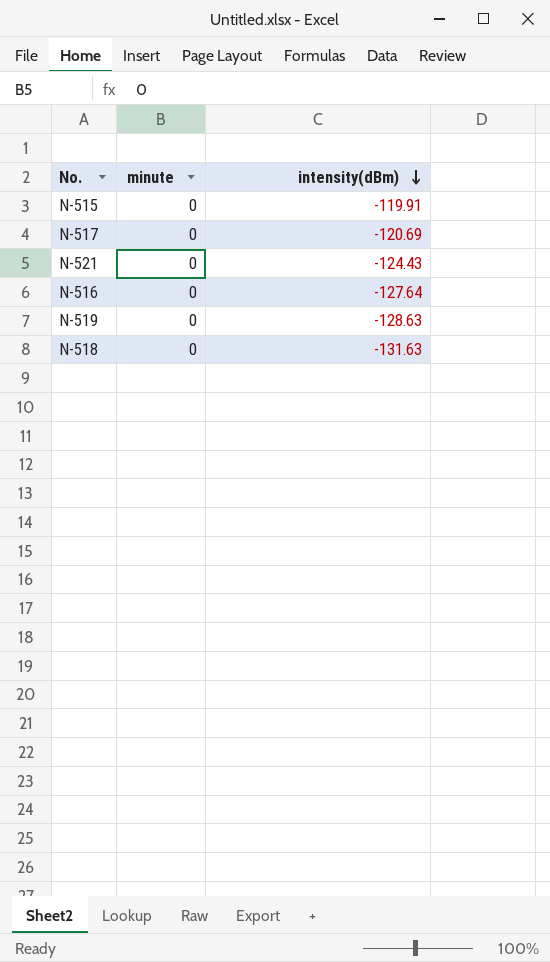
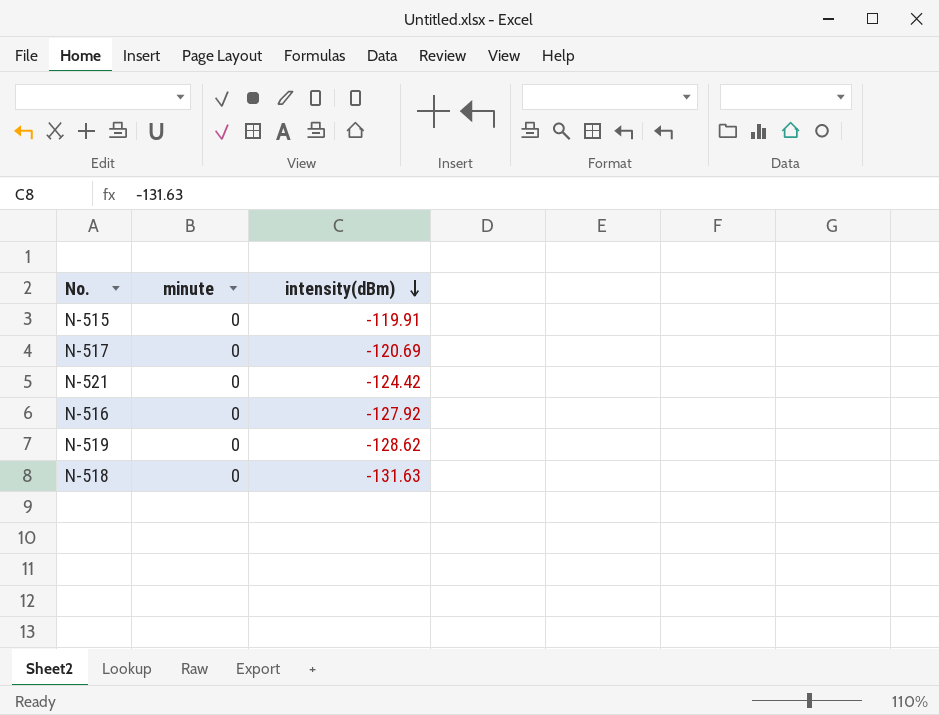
N-521 | intensity(dBm): -124.43 -> -124.42
N-516 | intensity(dBm): -127.64 -> -127.92
N-519 | intensity(dBm): -128.63 -> -128.62

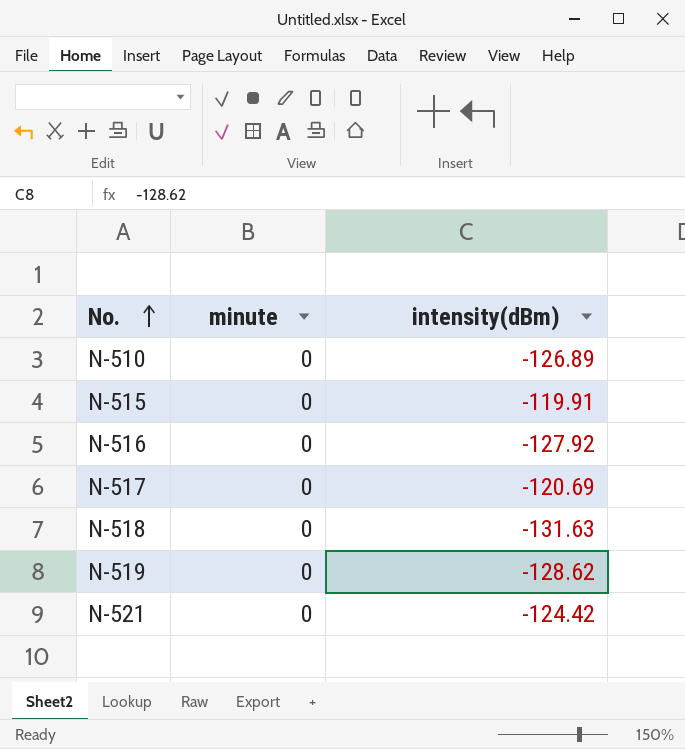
row order: intensity(dBm) descending -> No. ascending
row N-510: none -> 0 | -126.89

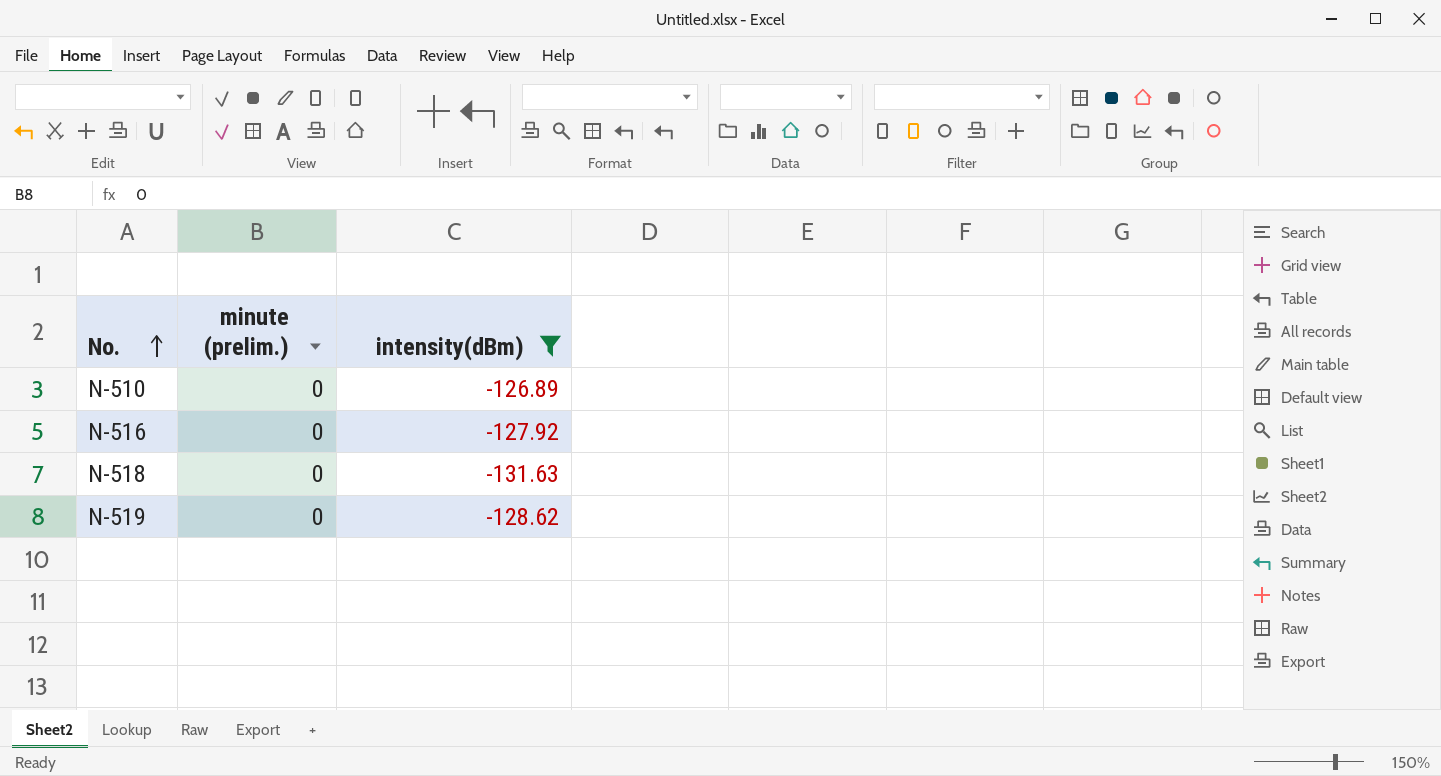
filter: none -> intensity(dBm) <= -126.89
column name: minute -> minute (prelim.)

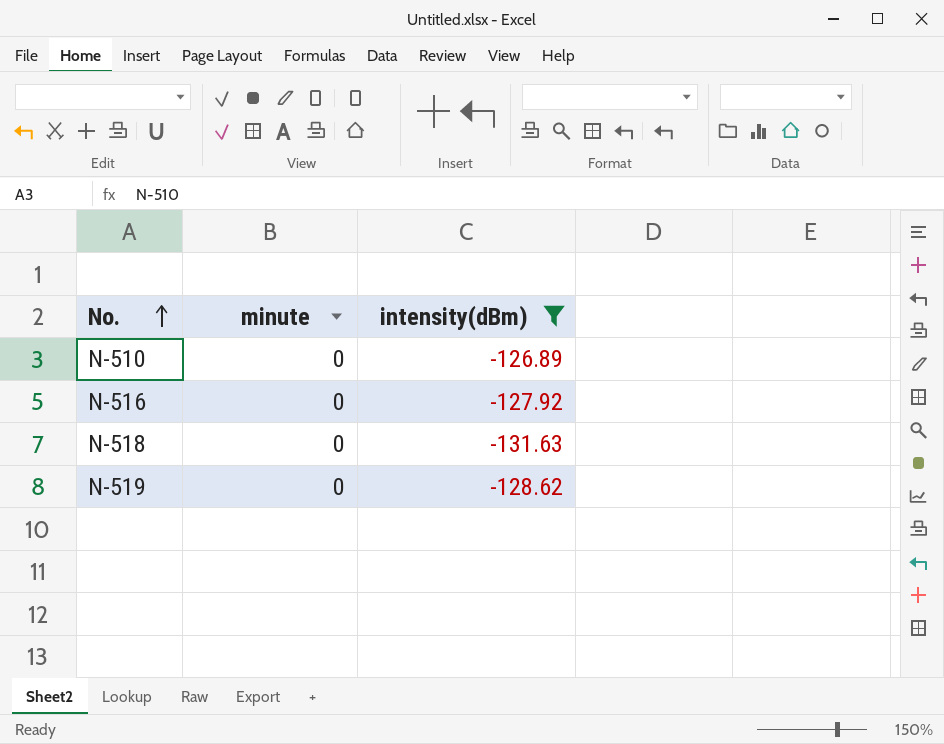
column name: minute (prelim.) -> minute

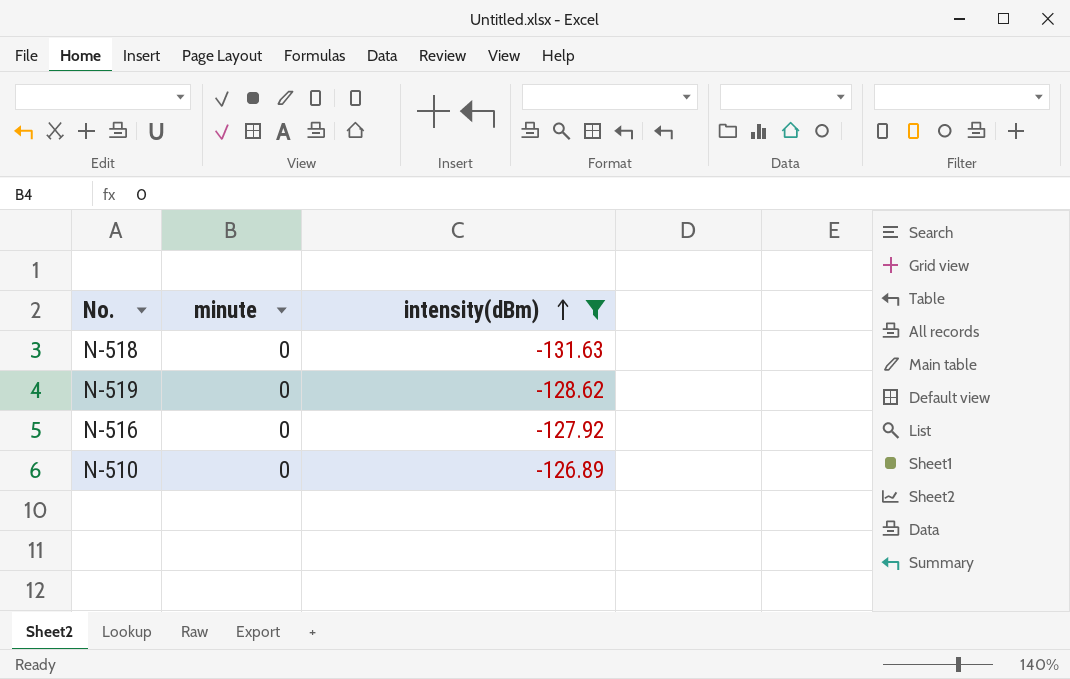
row order: No. ascending -> intensity(dBm) ascending

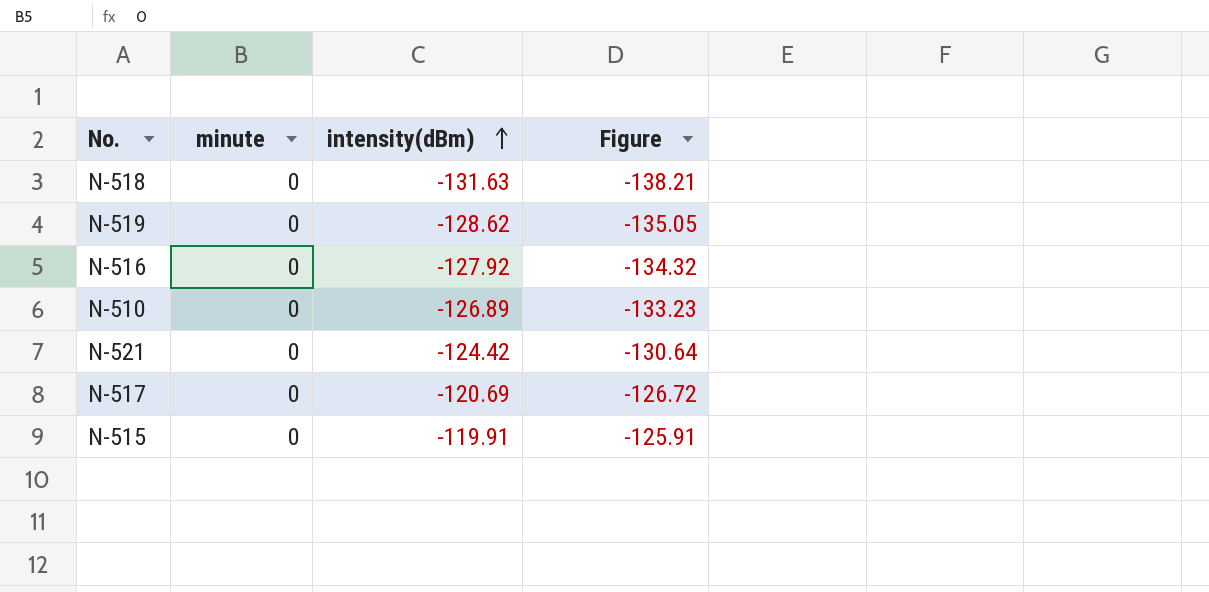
filter: intensity(dBm) <= -126.89 -> none
column Figure | formula: none -> [intensity(dBm)] * 1.05

